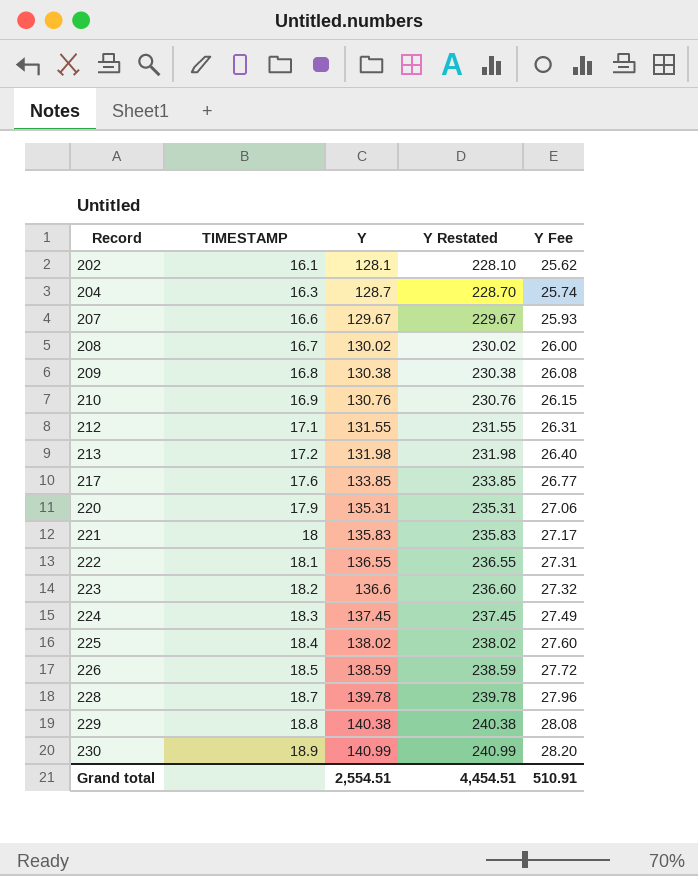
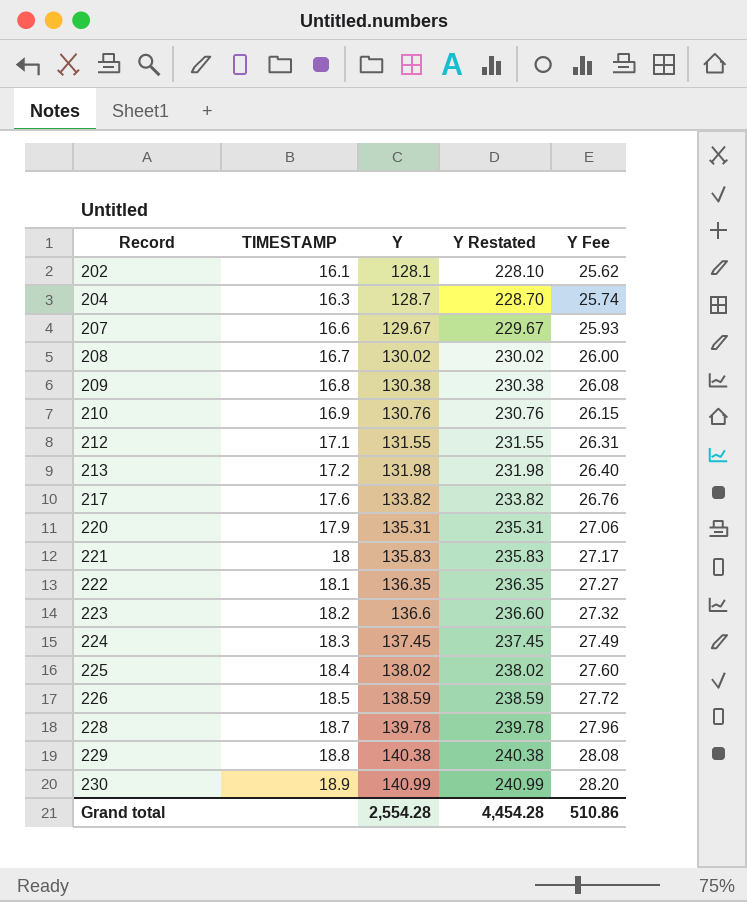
217 | Y: 133.85 -> 133.82
217 | Y Restated: 233.85 -> 233.82
217 | Y Fee: 26.77 -> 26.76
222 | Y: 136.55 -> 136.35
222 | Y Restated: 236.55 -> 236.35
222 | Y Fee: 27.31 -> 27.27
Grand total | Y: 2,554.51 -> 2,554.28
Grand total | Y Restated: 4,454.51 -> 4,454.28
Grand total | Y Fee: 510.91 -> 510.86

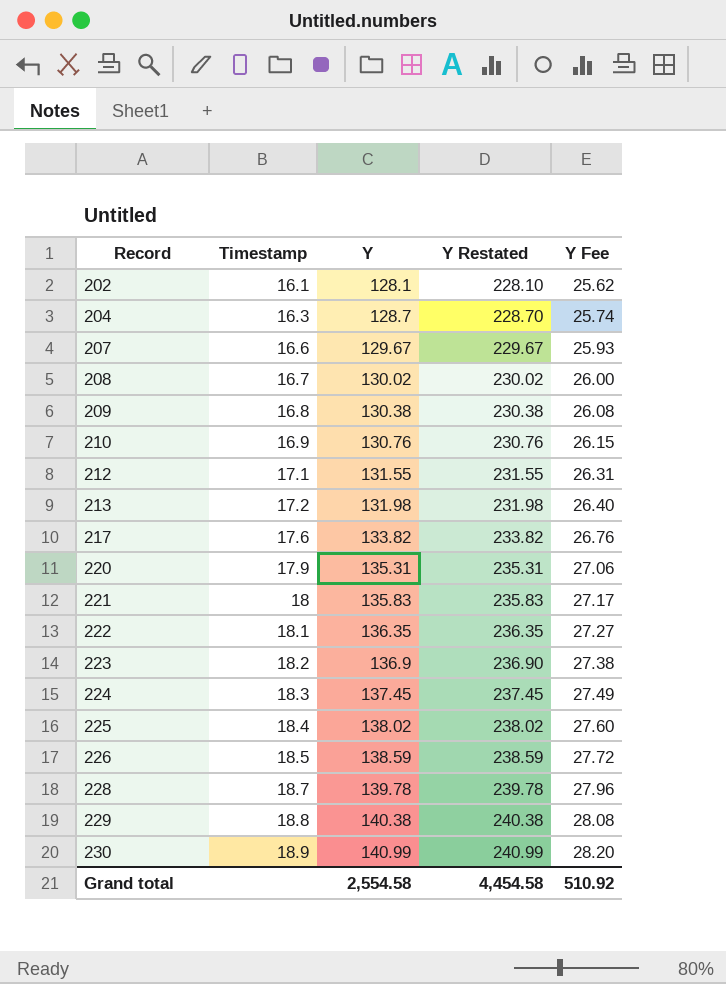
column name: TIMESTAMP -> Timestamp
223 | Y: 136.6 -> 136.9
223 | Y Restated: 236.60 -> 236.90
223 | Y Fee: 27.32 -> 27.38
Grand total | Y: 2,554.28 -> 2,554.58
Grand total | Y Restated: 4,454.28 -> 4,454.58
Grand total | Y Fee: 510.86 -> 510.92

